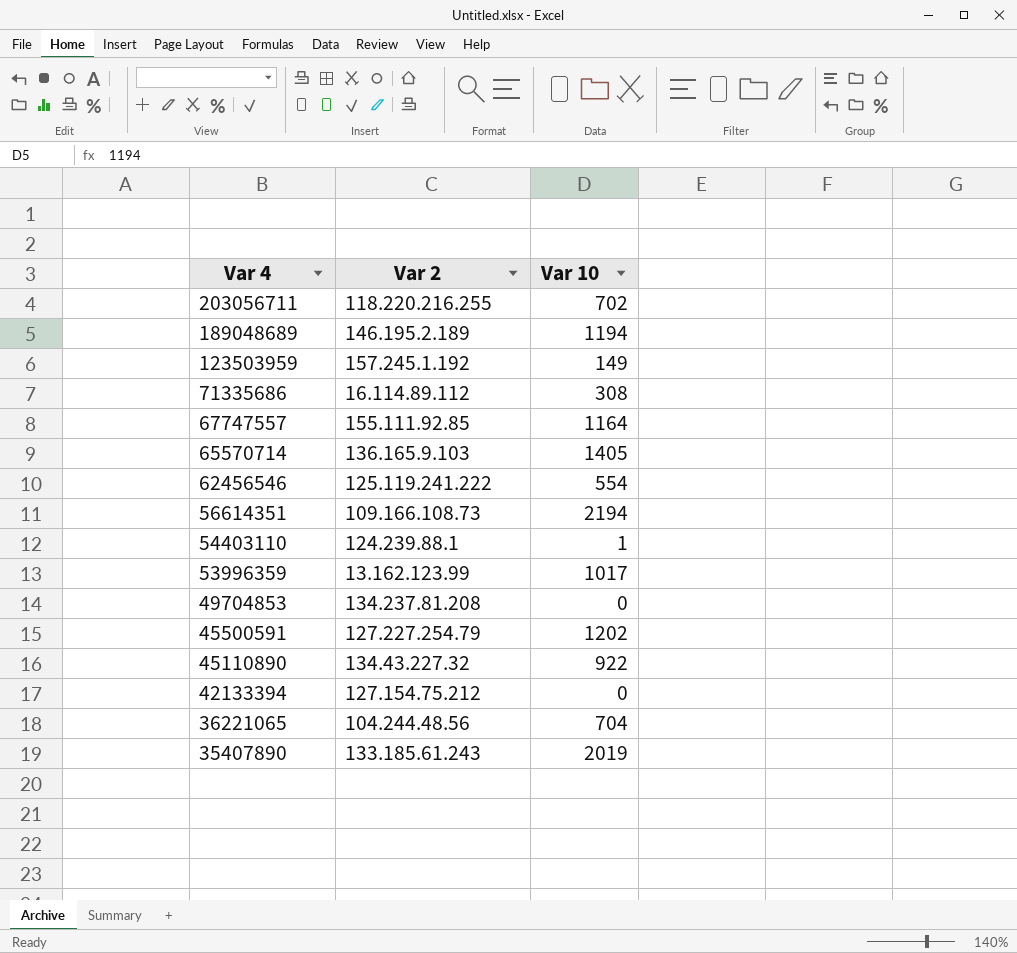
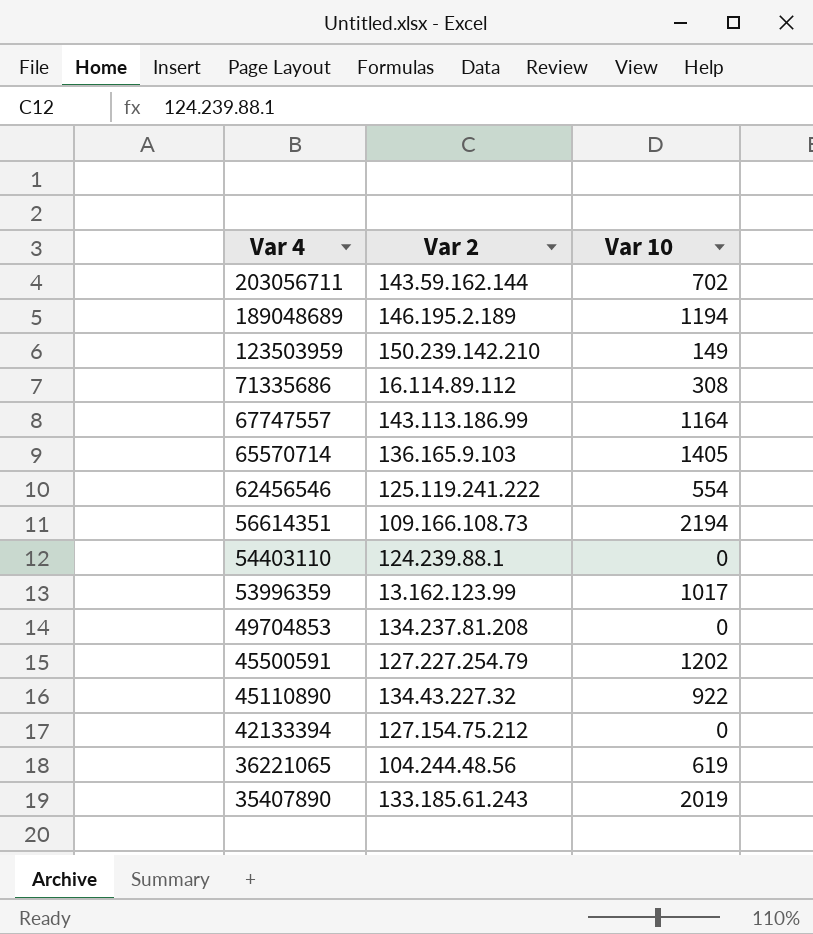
203056711 | Var 2: 118.220.216.255 -> 143.59.162.144
123503959 | Var 2: 157.245.1.192 -> 150.239.142.210
67747557 | Var 2: 155.111.92.85 -> 143.113.186.99
54403110 | Var 10: 1 -> 0
36221065 | Var 10: 704 -> 619

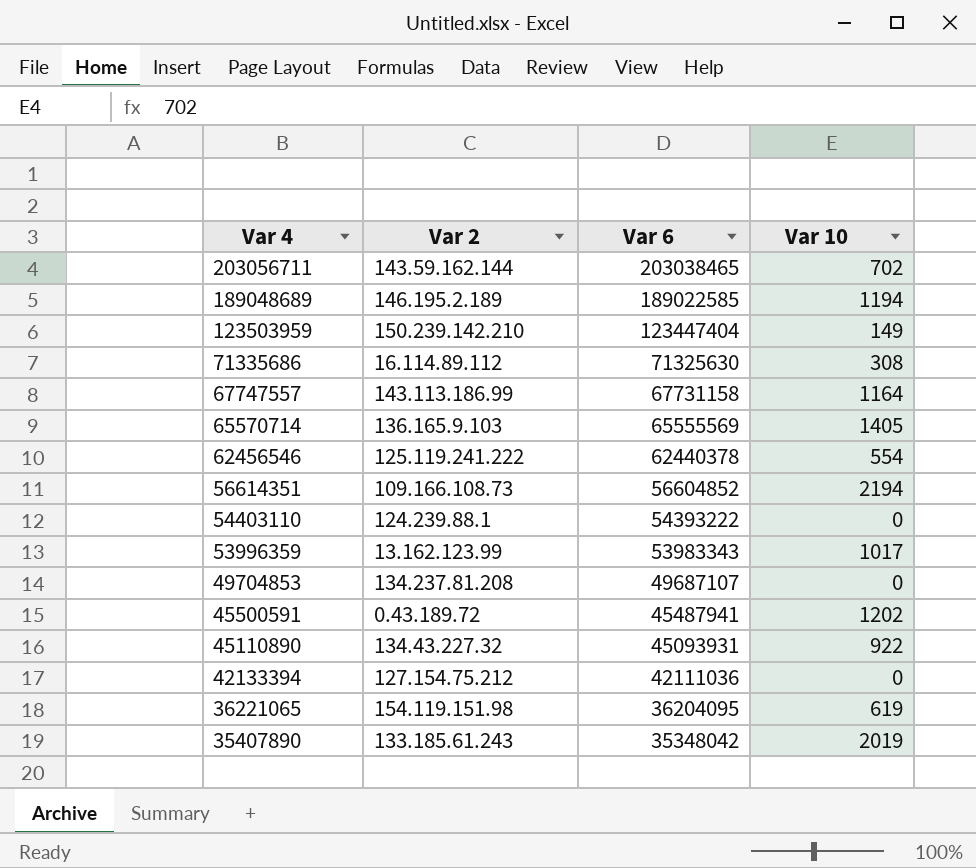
column Var 6 | position: none -> 3
45500591 | Var 2: 127.227.254.79 -> 0.43.189.72
36221065 | Var 2: 104.244.48.56 -> 154.119.151.98

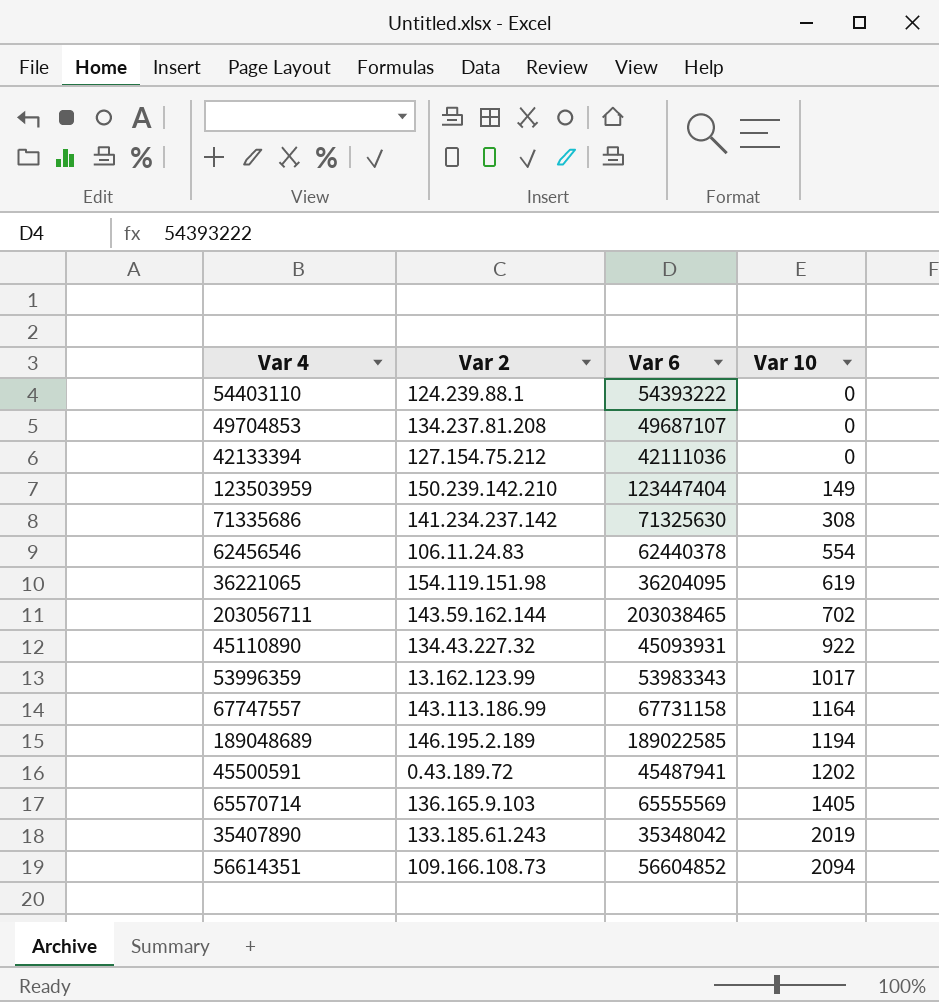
row order: Var 4 descending -> Var 10 ascending
71335686 | Var 2: 16.114.89.112 -> 141.234.237.142
62456546 | Var 2: 125.119.241.222 -> 106.11.24.83
56614351 | Var 10: 2194 -> 2094

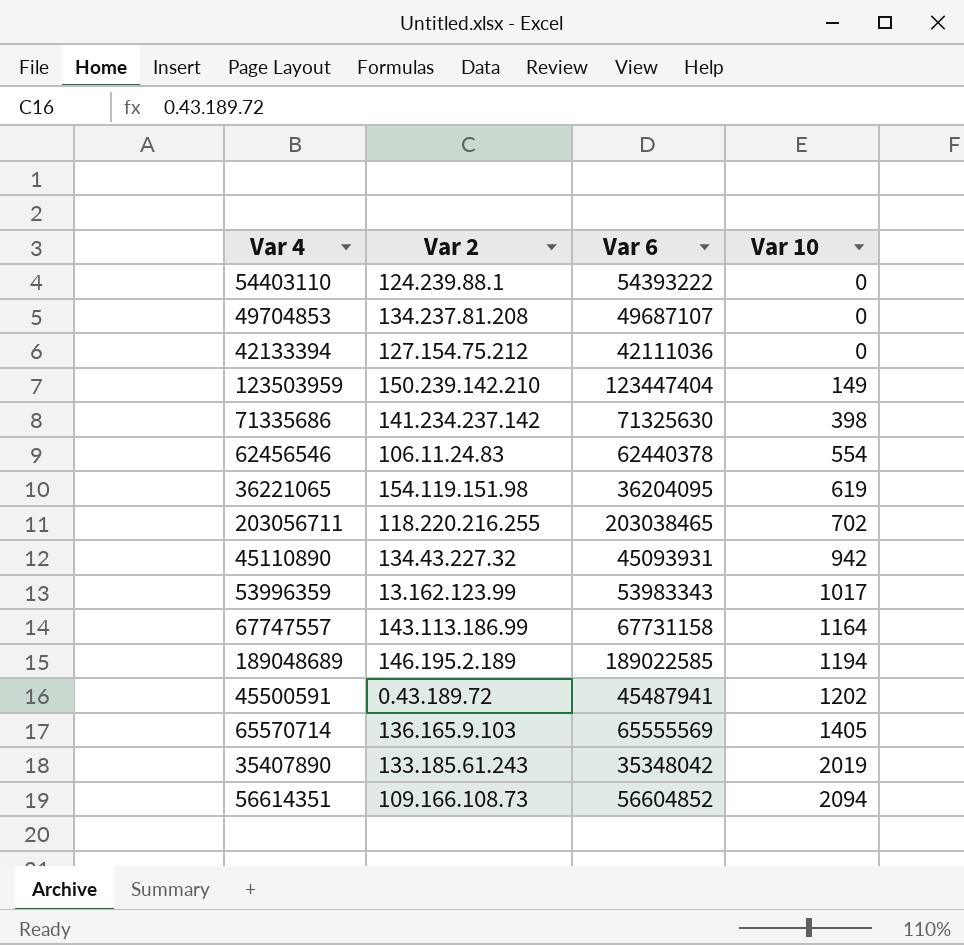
71335686 | Var 10: 308 -> 398
203056711 | Var 2: 143.59.162.144 -> 118.220.216.255
45110890 | Var 10: 922 -> 942

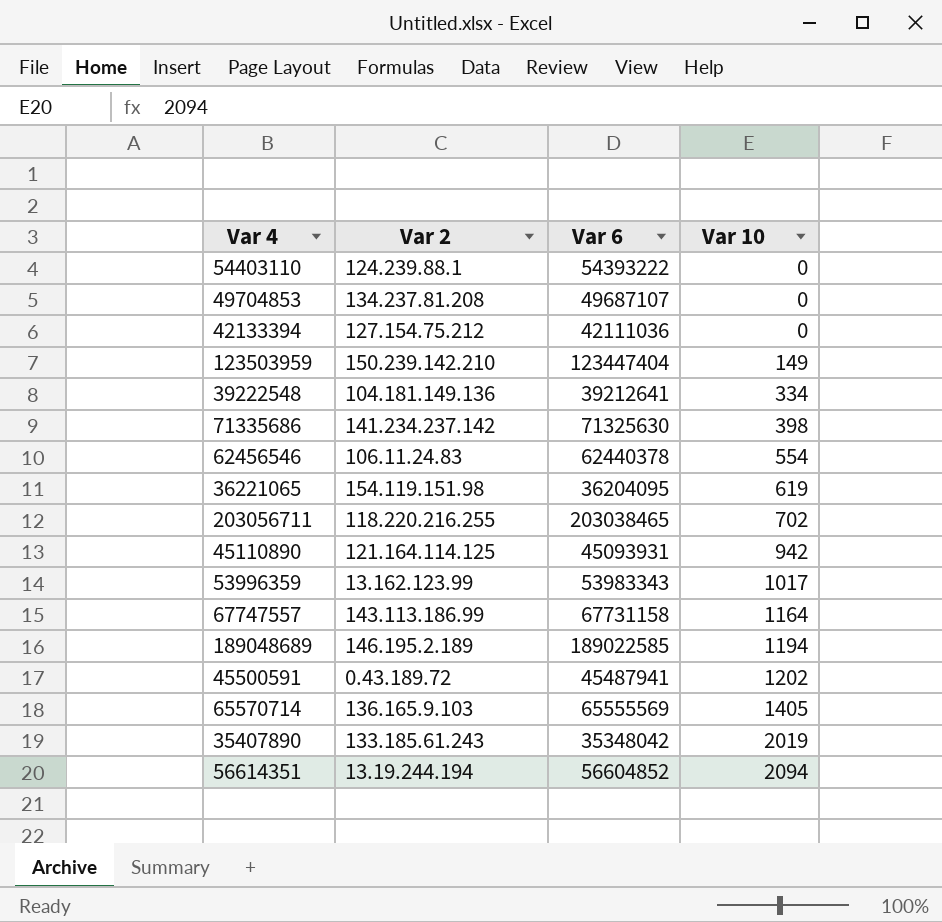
row 39222548: none -> 104.181.149.136 | 39212641 | 334
45110890 | Var 2: 134.43.227.32 -> 121.164.114.125
56614351 | Var 2: 109.166.108.73 -> 13.19.244.194

